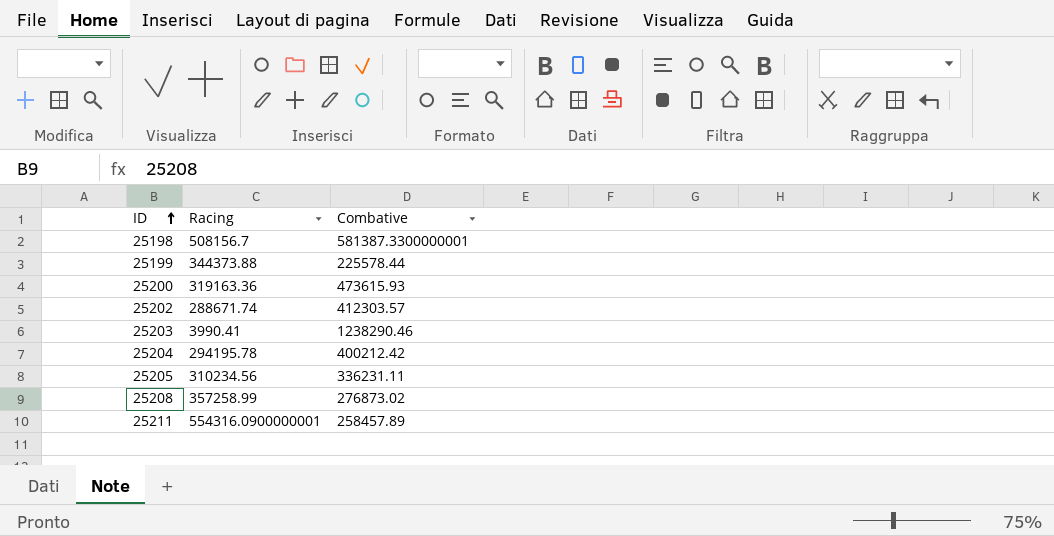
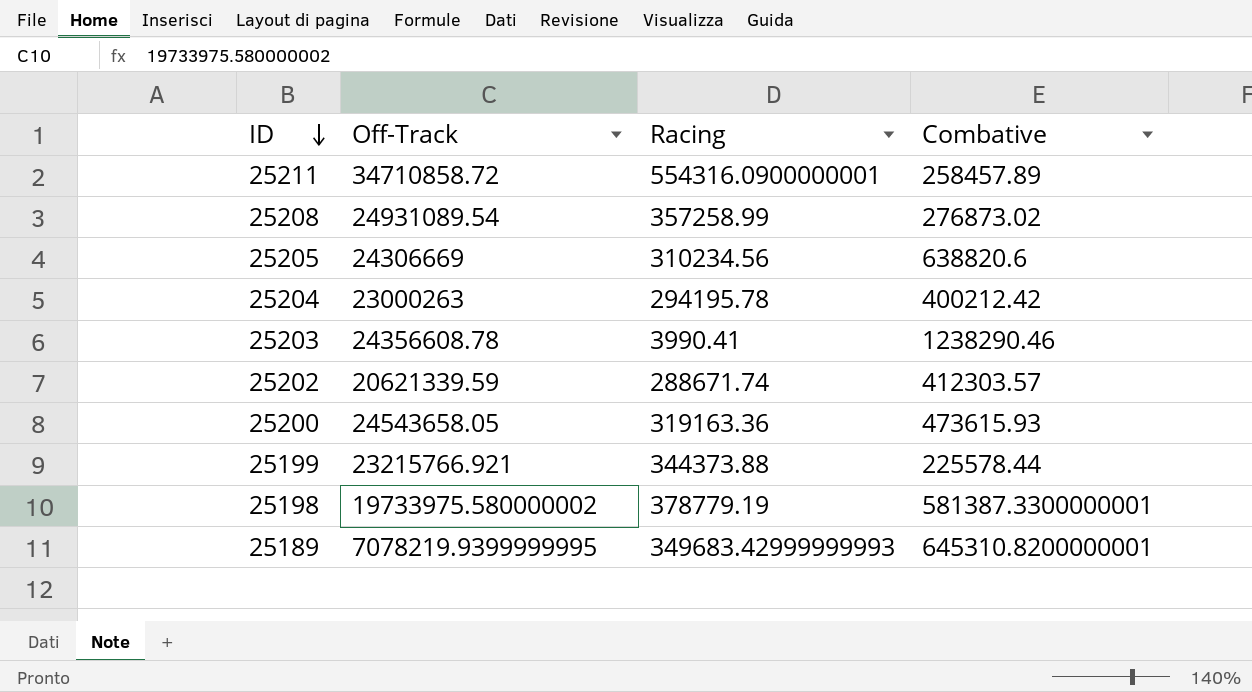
row order: ID ascending -> ID descending
column Off-Track | position: none -> 2
25205 | Combative: 336231.11 -> 638820.6
25198 | Racing: 508156.7 -> 378779.19
row 25189: none -> 7078219.9399999995 | 349683.42999999993 | 645310.8200000001

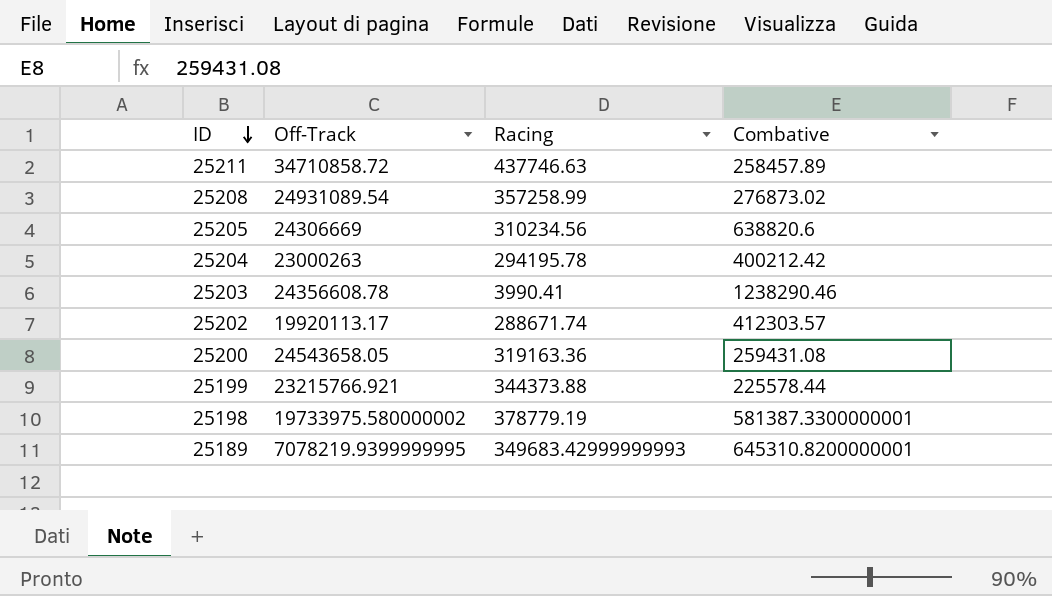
25211 | Racing: 554316.0900000001 -> 437746.63
25202 | Off-Track: 20621339.59 -> 19920113.17
25200 | Combative: 473615.93 -> 259431.08

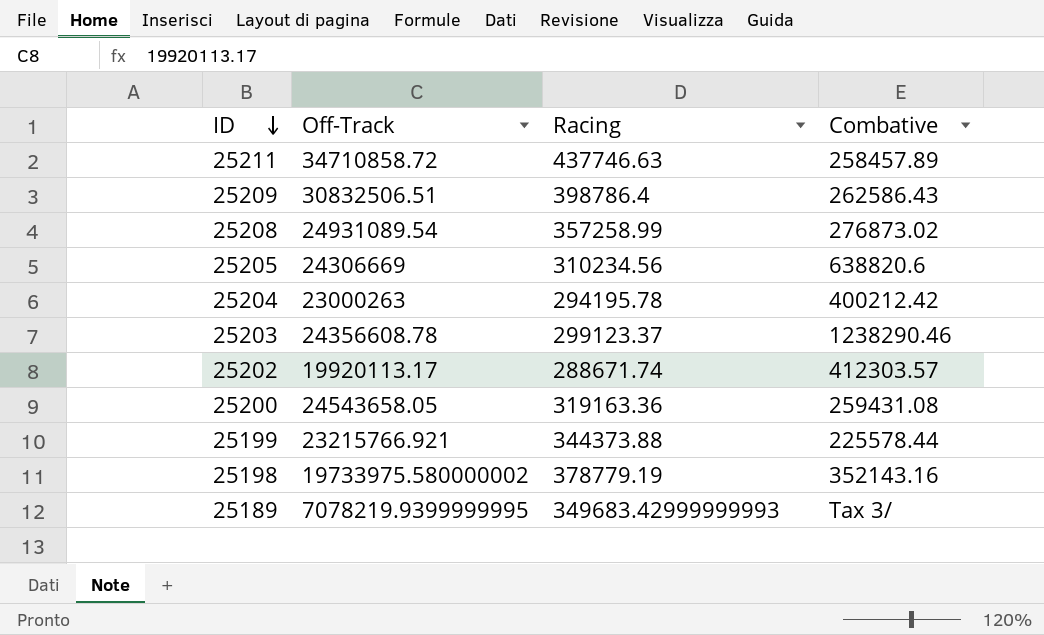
row 25209: none -> 30832506.51 | 398786.4 | 262586.43
25203 | Racing: 3990.41 -> 299123.37
25198 | Combative: 581387.3300000001 -> 352143.16
25189 | Combative: 645310.8200000001 -> Tax 3/

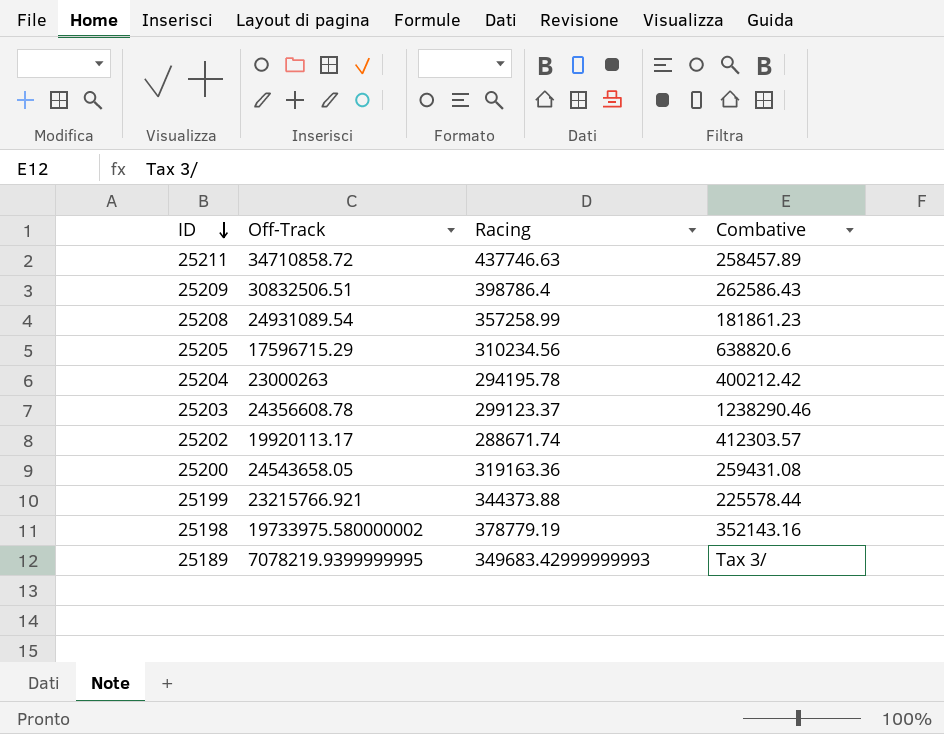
25208 | Combative: 276873.02 -> 181861.23
25205 | Off-Track: 24306669 -> 17596715.29

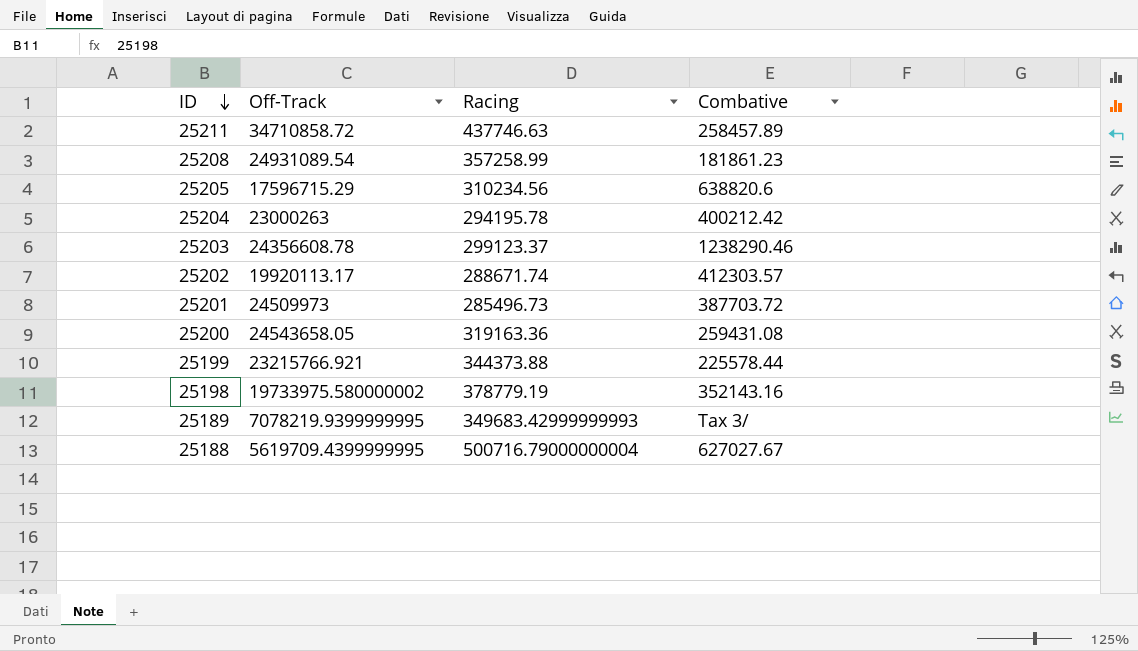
row 25209: 30832506.51 | 398786.4 | 262586.43 -> none
row 25201: none -> 24509973 | 285496.73 | 387703.72
row 25188: none -> 5619709.4399999995 | 500716.79000000004 | 627027.67

